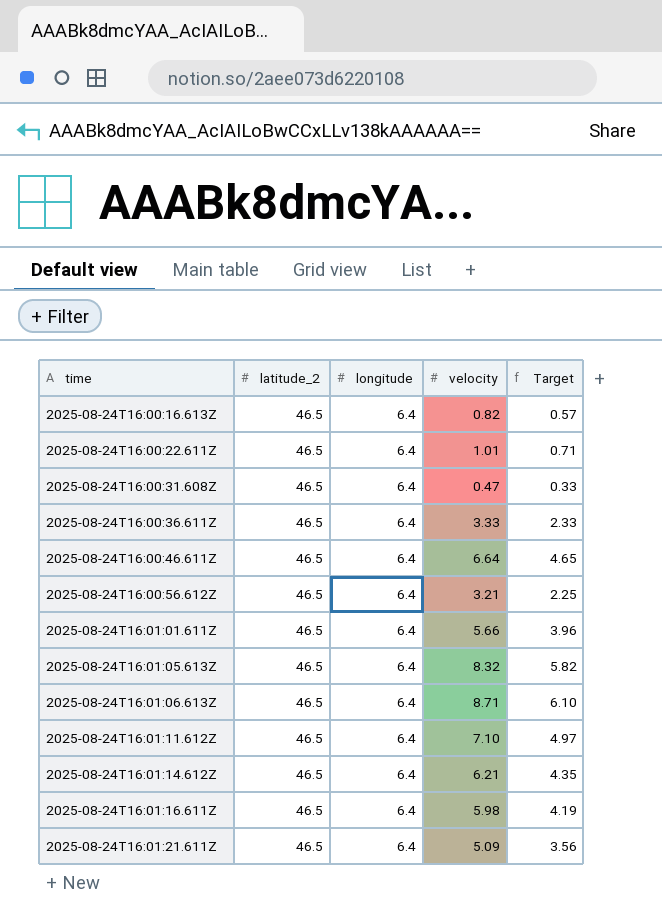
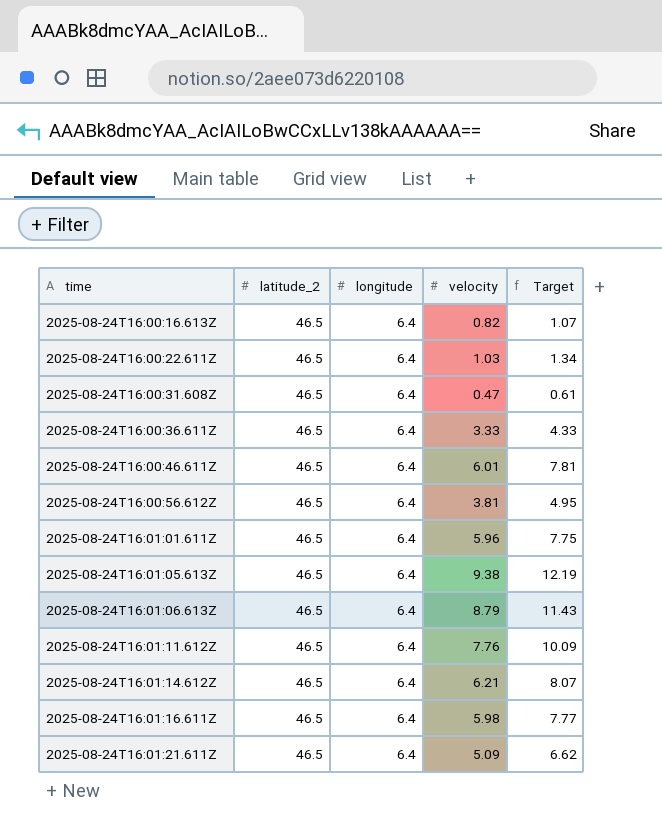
column Target | formula: [velocity] * 0.7 -> [velocity] * 1.3
2025-08-24T16:00:22.611Z | velocity: 1.01 -> 1.03
2025-08-24T16:00:46.611Z | velocity: 6.64 -> 6.01
2025-08-24T16:00:56.612Z | velocity: 3.21 -> 3.81
2025-08-24T16:01:01.611Z | velocity: 5.66 -> 5.96
2025-08-24T16:01:05.613Z | velocity: 8.32 -> 9.38
2025-08-24T16:01:06.613Z | velocity: 8.71 -> 8.79
2025-08-24T16:01:11.612Z | velocity: 7.10 -> 7.76

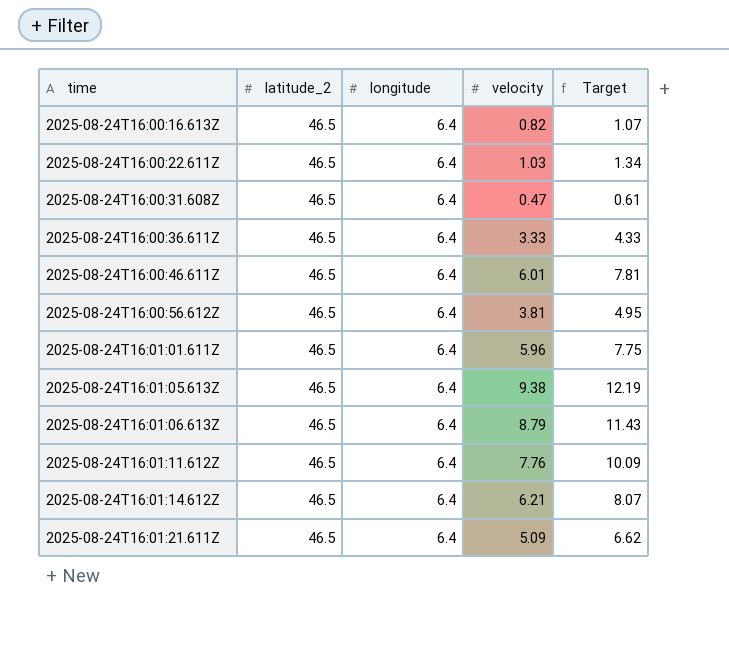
row 2025-08-24T16:01:16.611Z: 46.5 | 6.4 | 5.98 | 7.77 -> none

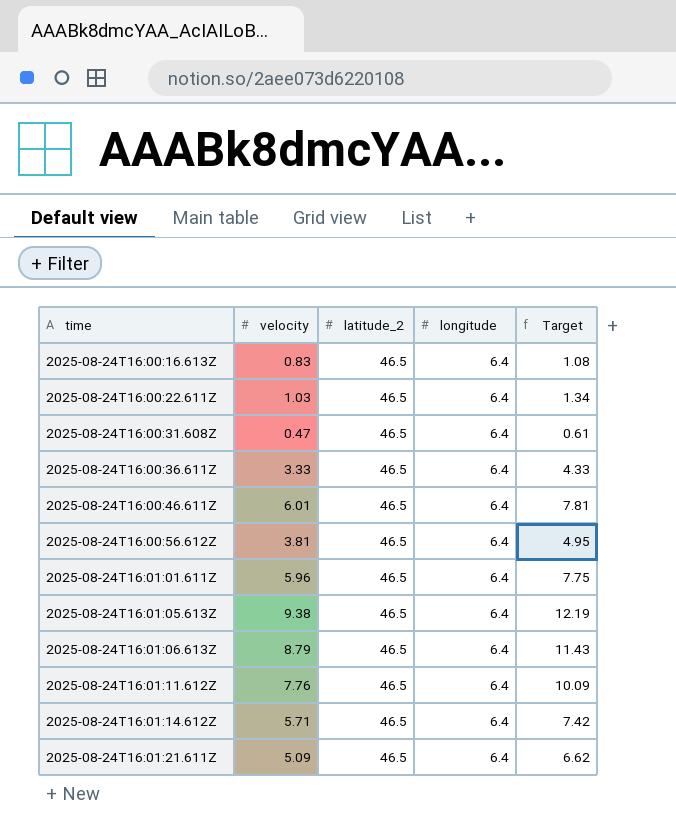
column velocity | position: 4 -> 2
2025-08-24T16:00:16.613Z | velocity: 0.82 -> 0.83
2025-08-24T16:00:16.613Z | Target: 1.07 -> 1.08
2025-08-24T16:01:14.612Z | velocity: 6.21 -> 5.71
2025-08-24T16:01:14.612Z | Target: 8.07 -> 7.42

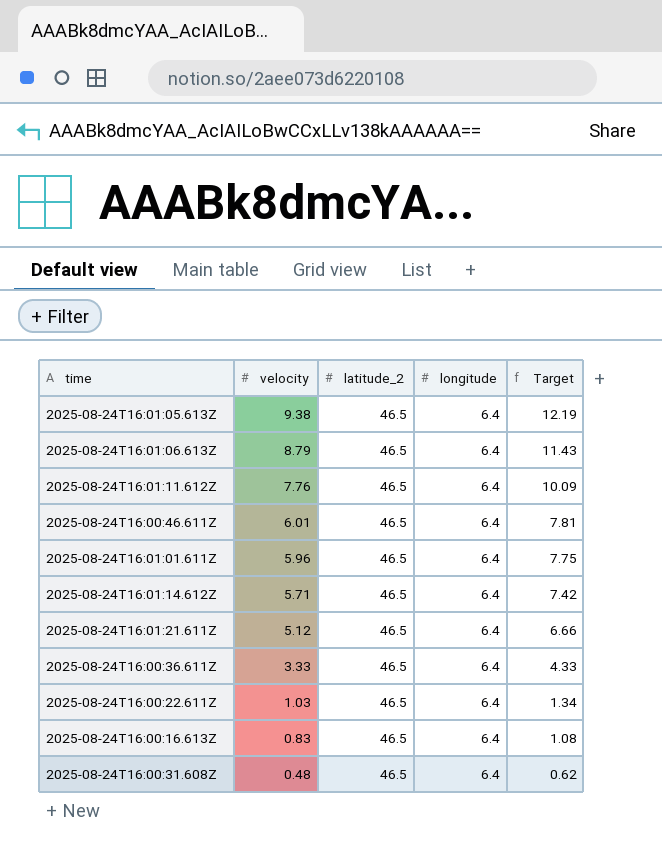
row order: time ascending -> velocity descending
row 2025-08-24T16:00:56.612Z: 3.81 | 46.5 | 6.4 | 4.95 -> none
2025-08-24T16:01:21.611Z | velocity: 5.09 -> 5.12
2025-08-24T16:01:21.611Z | Target: 6.62 -> 6.66
2025-08-24T16:00:31.608Z | velocity: 0.47 -> 0.48
2025-08-24T16:00:31.608Z | Target: 0.61 -> 0.62

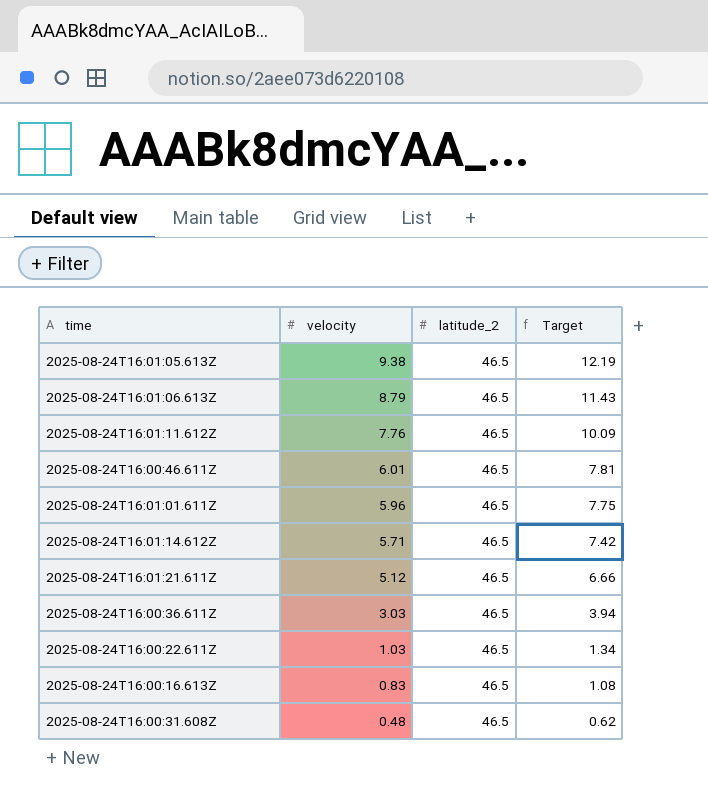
column longitude | position: 4 -> none
2025-08-24T16:00:36.611Z | velocity: 3.33 -> 3.03
2025-08-24T16:00:36.611Z | Target: 4.33 -> 3.94

